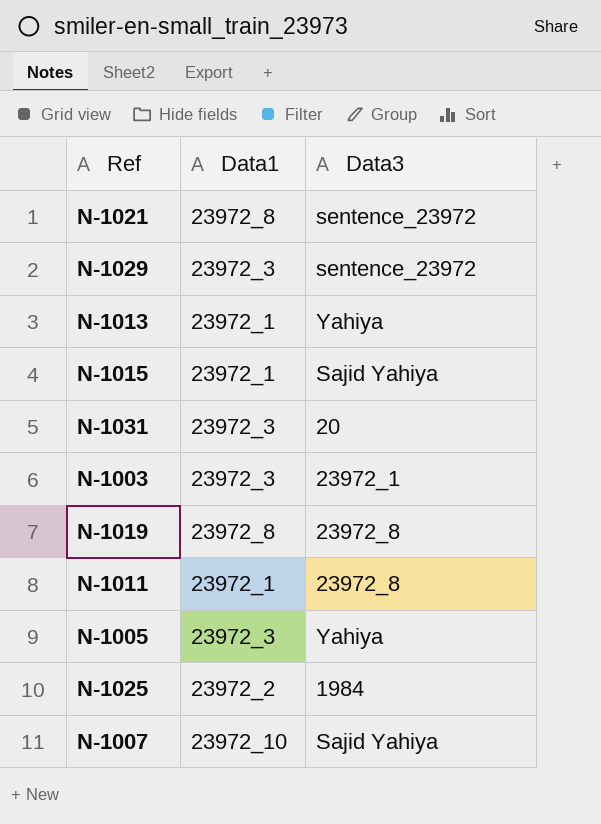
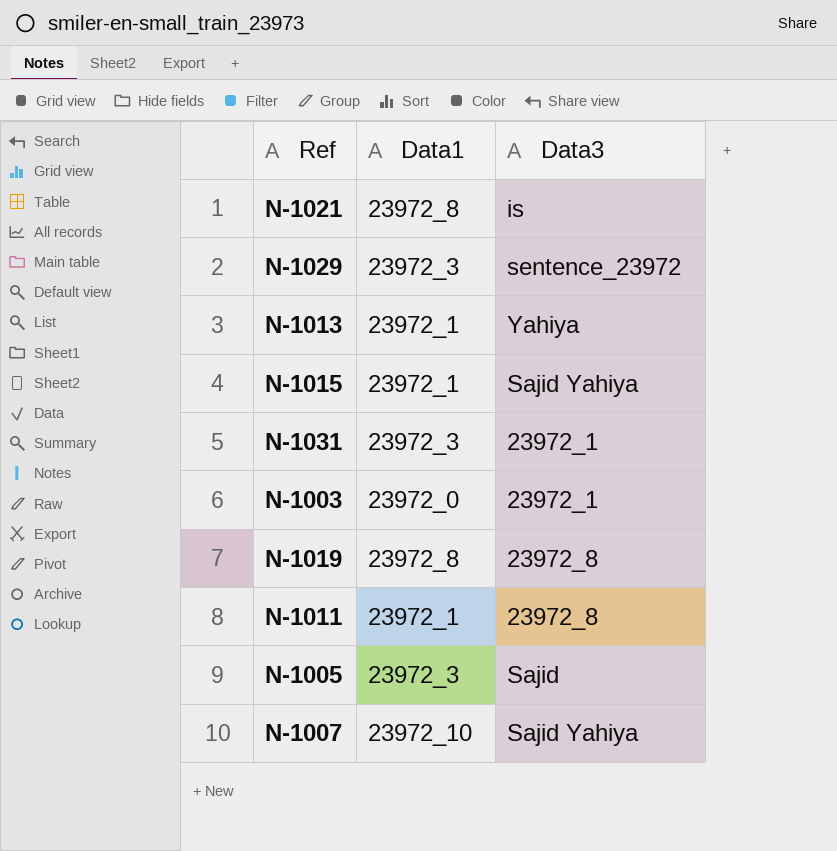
row N-1025: 23972_2 | 1984 -> none
N-1021 | Data3: sentence_23972 -> is
N-1031 | Data3: 20 -> 23972_1
N-1003 | Data1: 23972_3 -> 23972_0
N-1005 | Data3: Yahiya -> Sajid

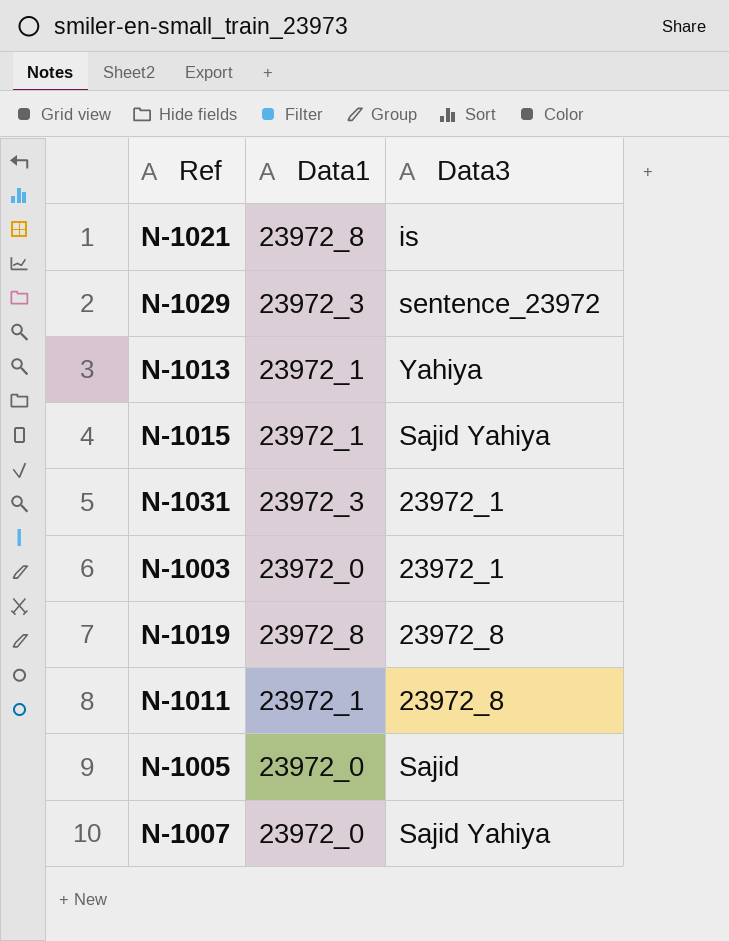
N-1005 | Data1: 23972_3 -> 23972_0
N-1007 | Data1: 23972_10 -> 23972_0

